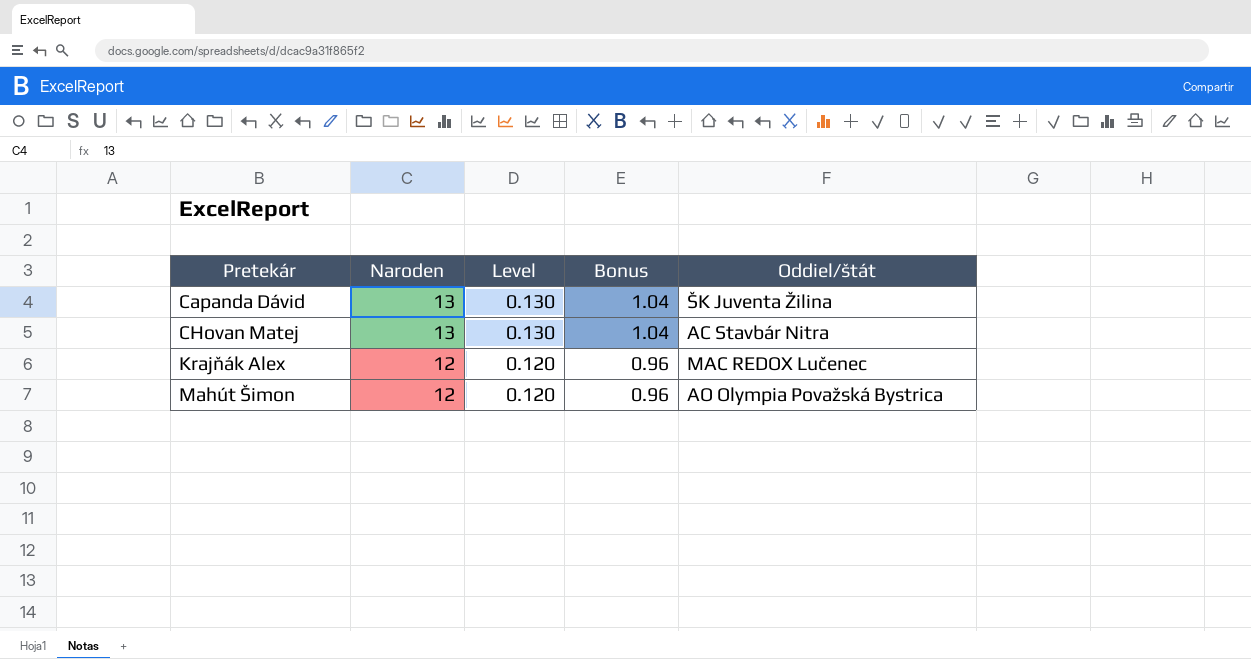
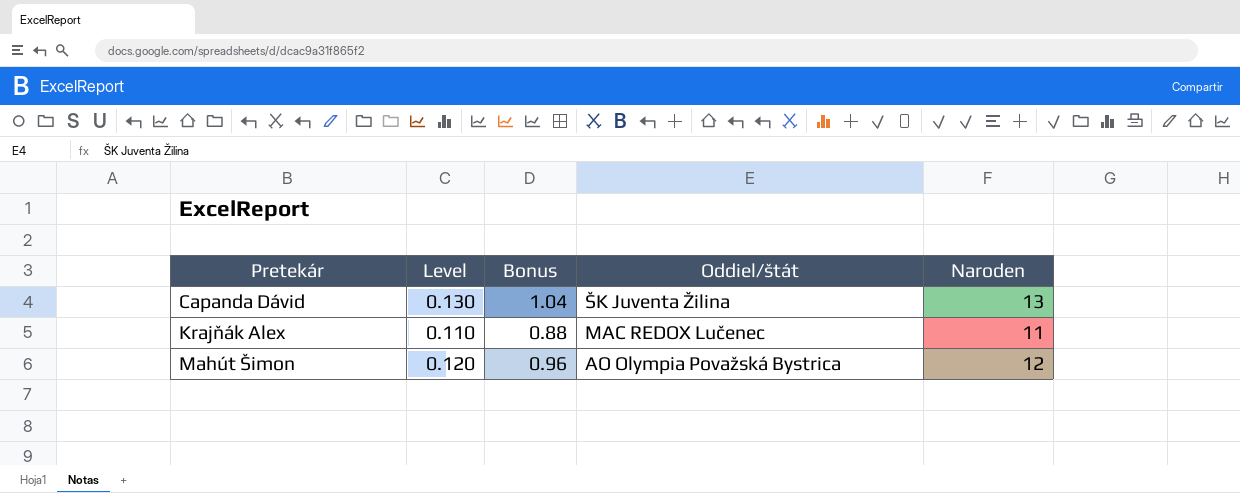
column Naroden | position: 2 -> 5
row CHovan Matej: 13 | 0.130 | 1.04 | AC Stavbár Nitra -> none
Krajňák Alex | Level: 0.120 -> 0.110
Krajňák Alex | Bonus: 0.96 -> 0.88
Krajňák Alex | Naroden: 12 -> 11

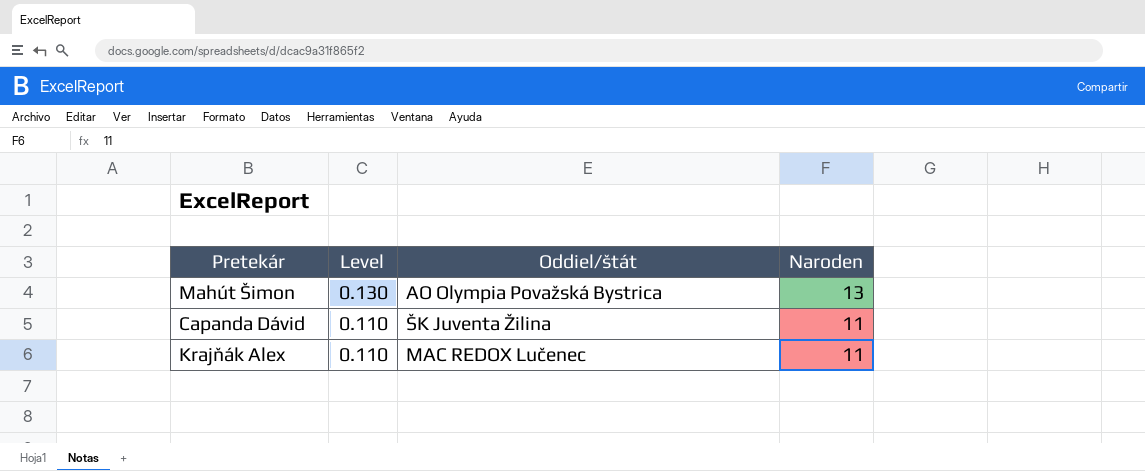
row order: Pretekár ascending -> Level descending
column Bonus | formula: [Naroden] * 0.08 -> none
Mahút Šimon | Level: 0.120 -> 0.130
Mahút Šimon | Naroden: 12 -> 13
Capanda Dávid | Level: 0.130 -> 0.110
Capanda Dávid | Naroden: 13 -> 11

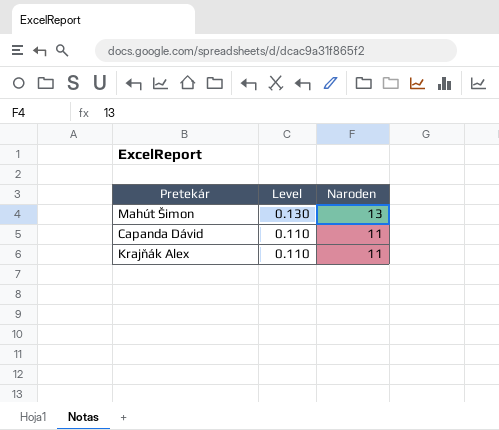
column Oddiel/štát | position: 3 -> none

